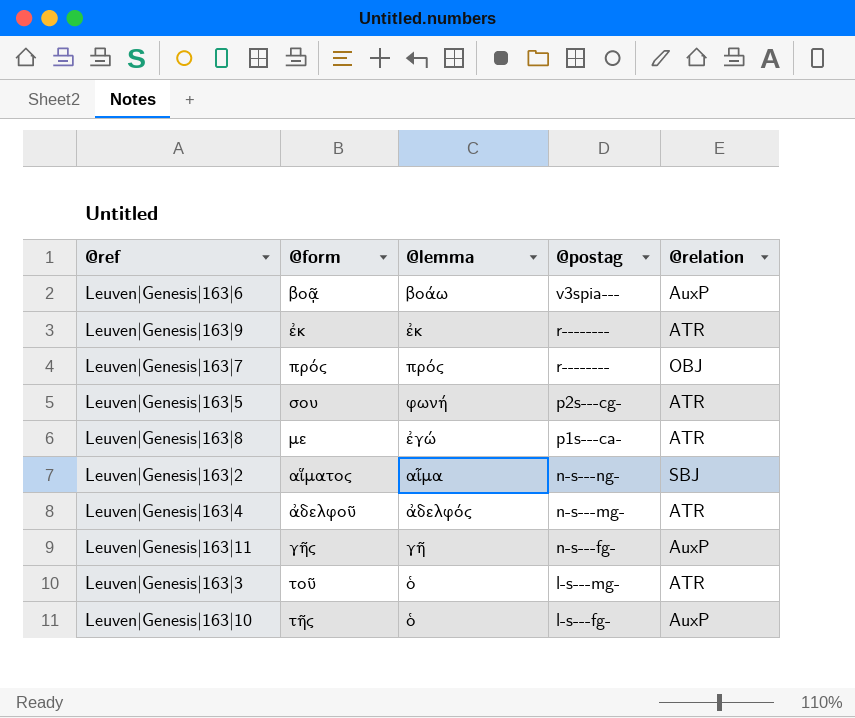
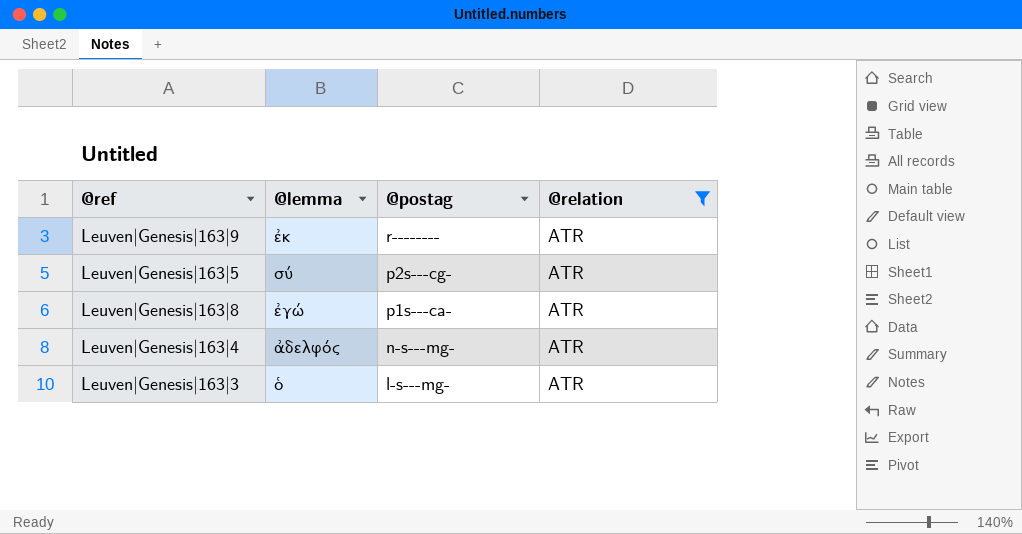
filter: none -> @relation = ATR
column @form | position: 2 -> none
Leuven|Genesis|163|5 | @lemma: φωνή -> σύ

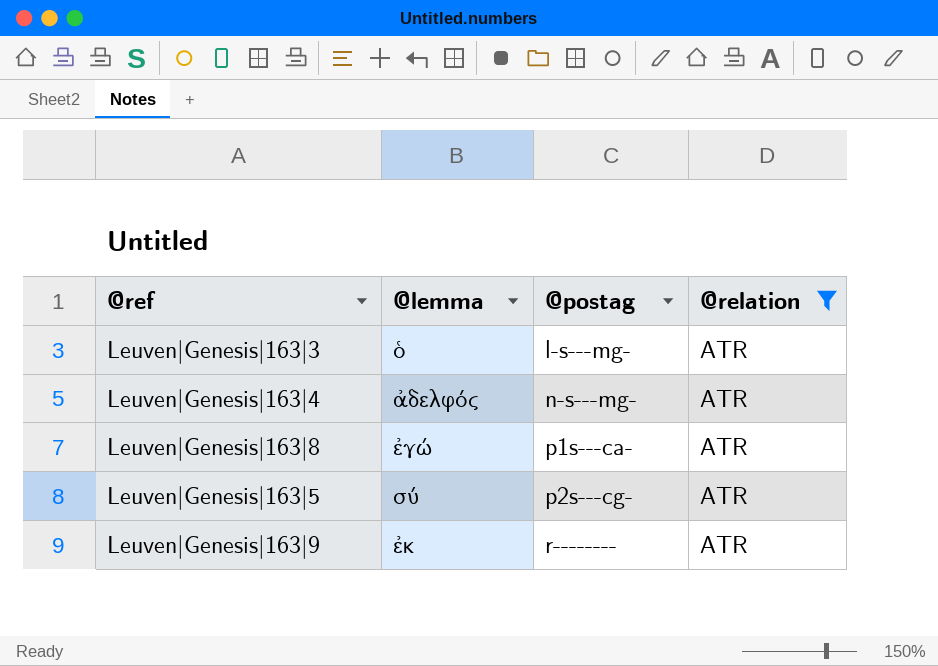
row order: @postag descending -> @postag ascending

